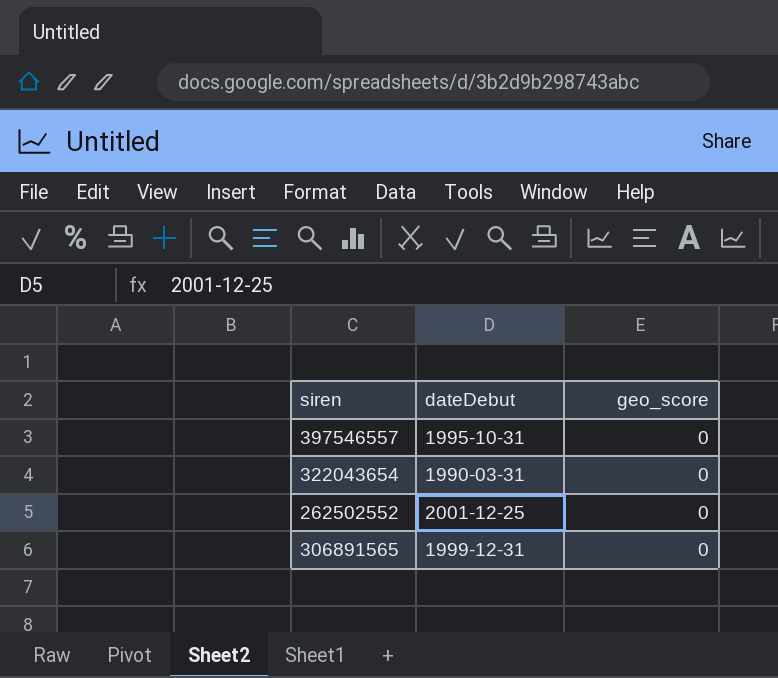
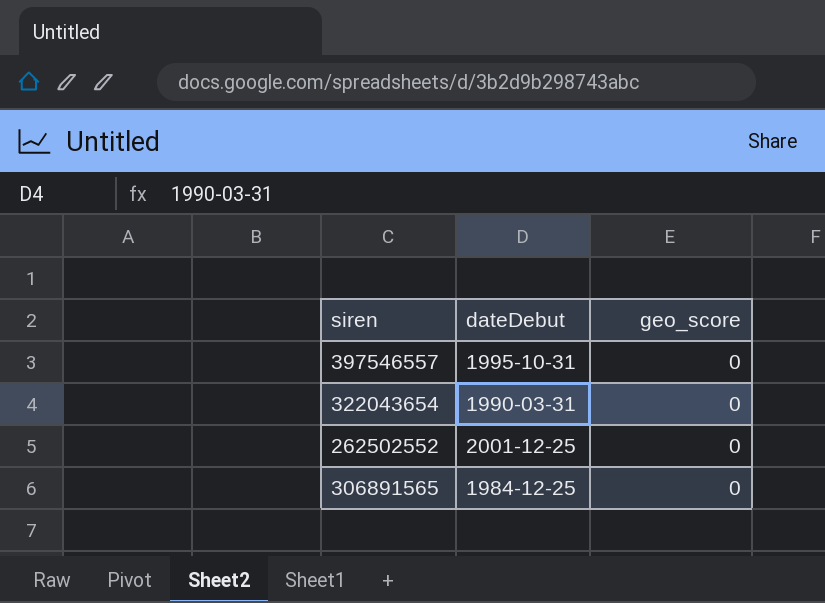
306891565 | dateDebut: 1999-12-31 -> 1984-12-25

